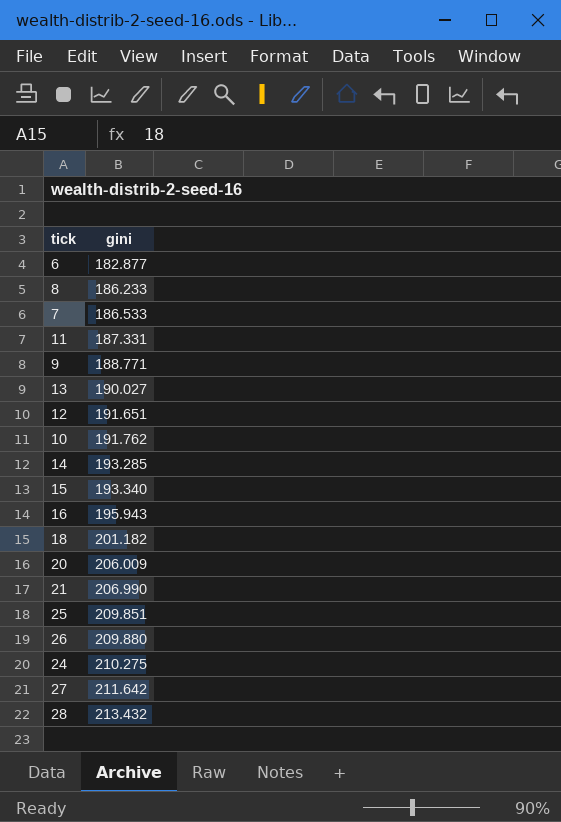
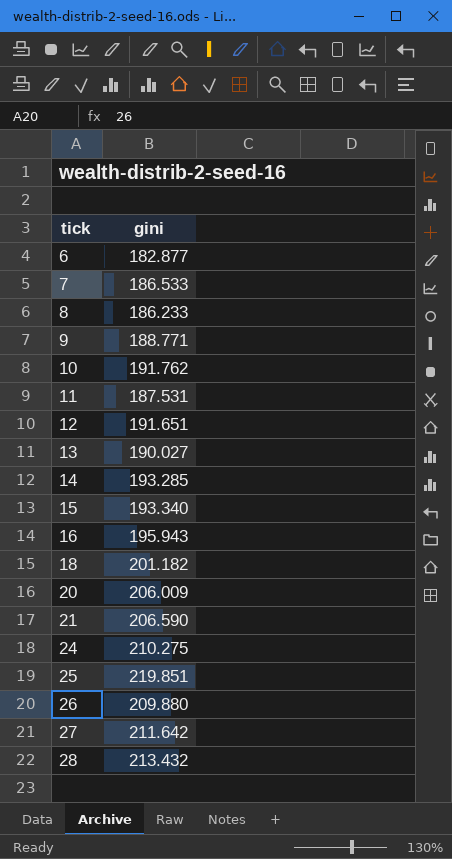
row order: gini ascending -> tick ascending
11 | gini: 187.331 -> 187.531
21 | gini: 206.990 -> 206.590
25 | gini: 209.851 -> 219.851

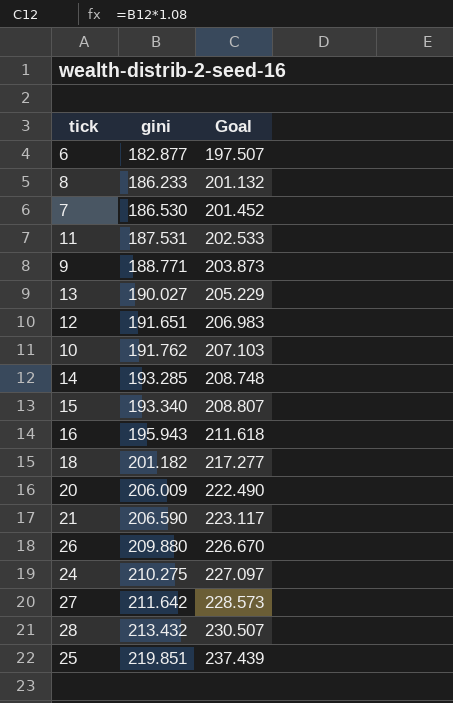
row order: tick ascending -> gini ascending
column Goal | formula: none -> [gini] * 1.08
7 | gini: 186.533 -> 186.530

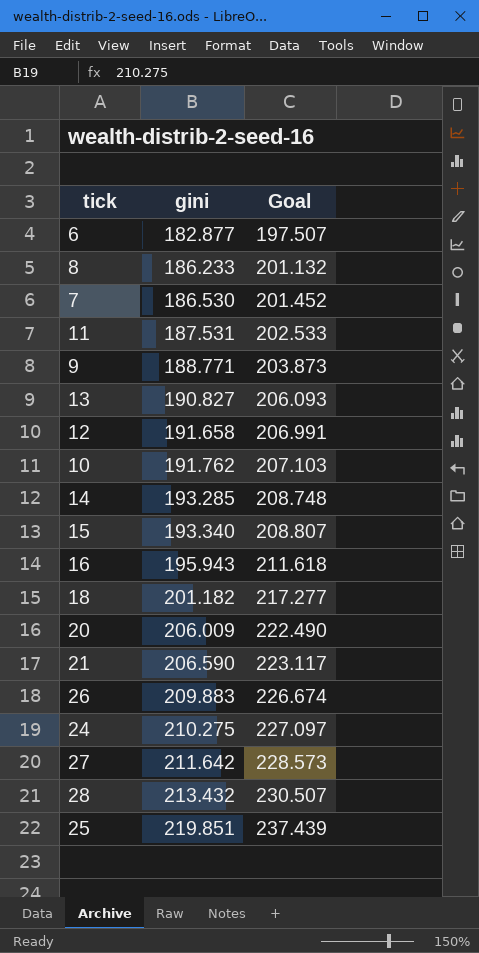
13 | gini: 190.027 -> 190.827
13 | Goal: 205.229 -> 206.093
12 | gini: 191.651 -> 191.658
12 | Goal: 206.983 -> 206.991
26 | gini: 209.880 -> 209.883
26 | Goal: 226.670 -> 226.674

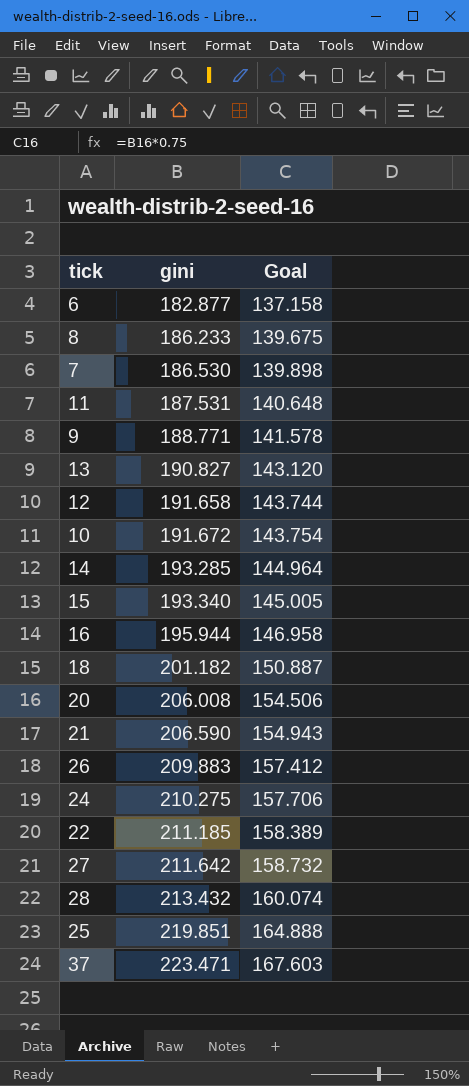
column Goal | formula: [gini] * 1.08 -> [gini] * 0.75
10 | gini: 191.762 -> 191.672
16 | gini: 195.943 -> 195.944
20 | gini: 206.009 -> 206.008
row 22: none -> 211.185 | 158.389
row 37: none -> 223.471 | 167.603

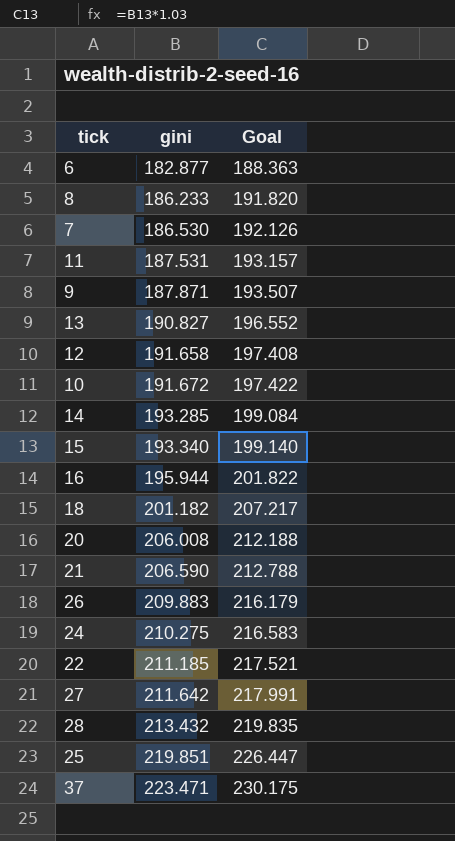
column Goal | formula: [gini] * 0.75 -> [gini] * 1.03
9 | gini: 188.771 -> 187.871

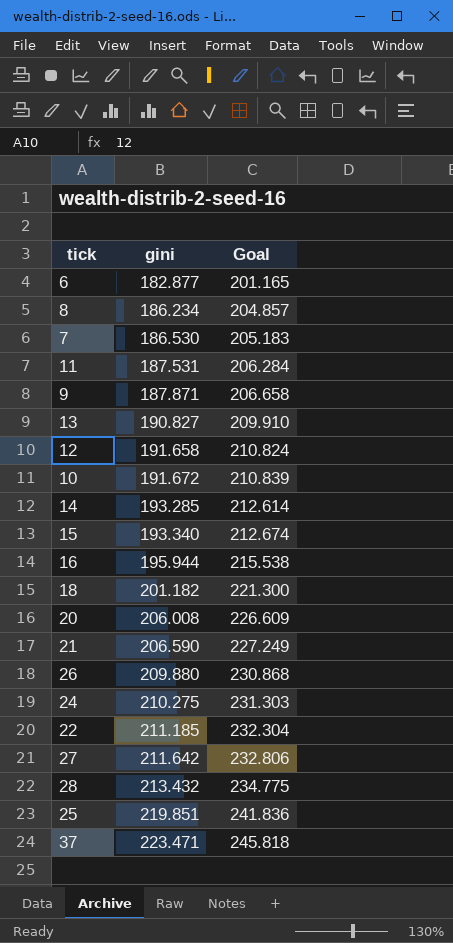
column Goal | formula: [gini] * 1.03 -> [gini] * 1.1
8 | gini: 186.233 -> 186.234
26 | gini: 209.883 -> 209.880

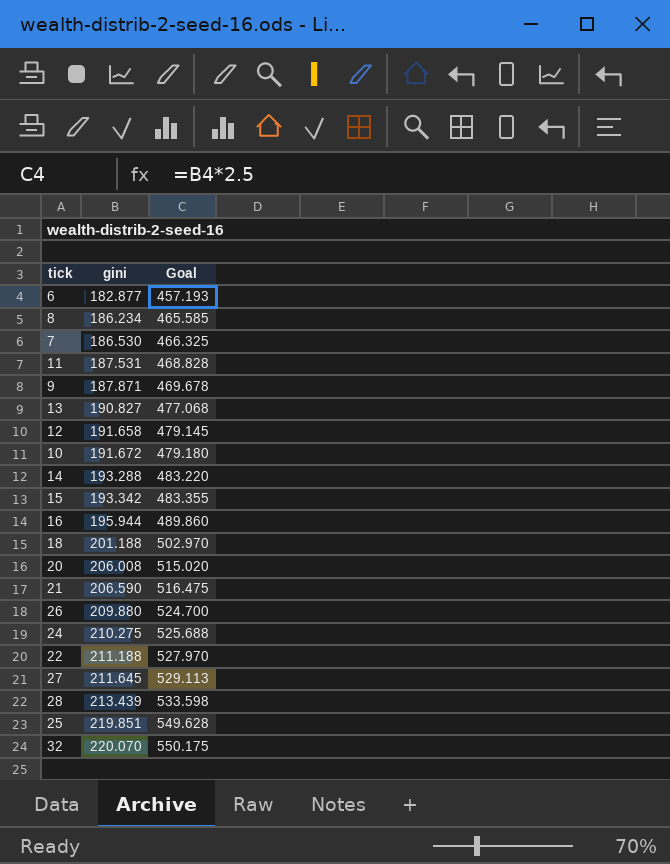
column Goal | formula: [gini] * 1.1 -> [gini] * 2.5
row 37: 223.471 | 245.818 -> none
14 | gini: 193.285 -> 193.288
15 | gini: 193.340 -> 193.342
18 | gini: 201.182 -> 201.188
22 | gini: 211.185 -> 211.188
27 | gini: 211.642 -> 211.645
28 | gini: 213.432 -> 213.439
row 32: none -> 220.070 | 550.175

